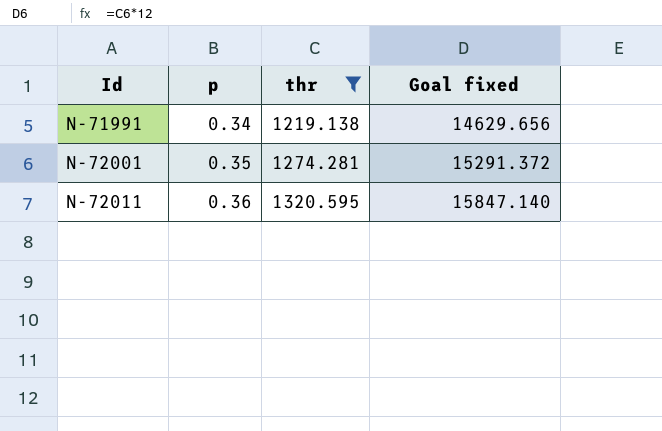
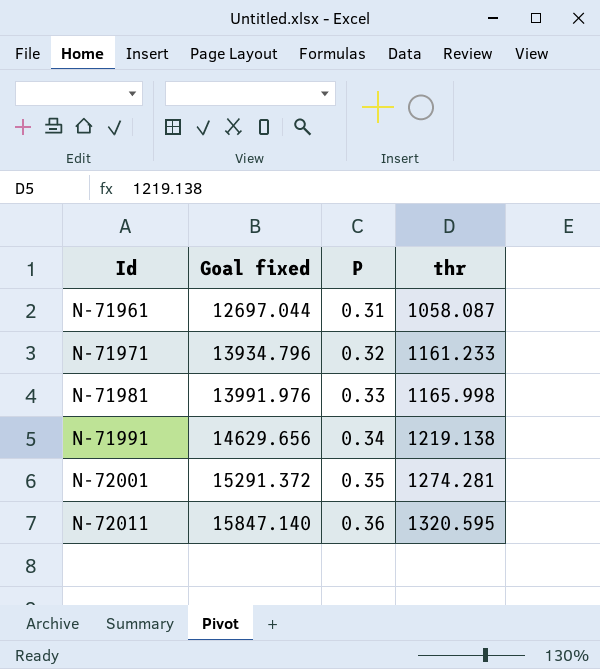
filter: thr >= 1219.138 -> none
column Goal fixed | position: 4 -> 2
column name: p -> P

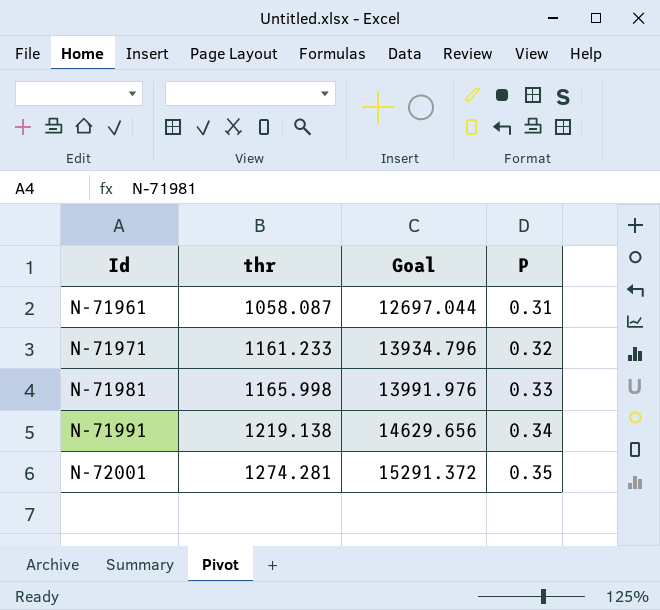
column thr | position: 4 -> 2
column name: Goal fixed -> Goal
row N-72011: 15847.140 | 0.36 | 1320.595 -> none

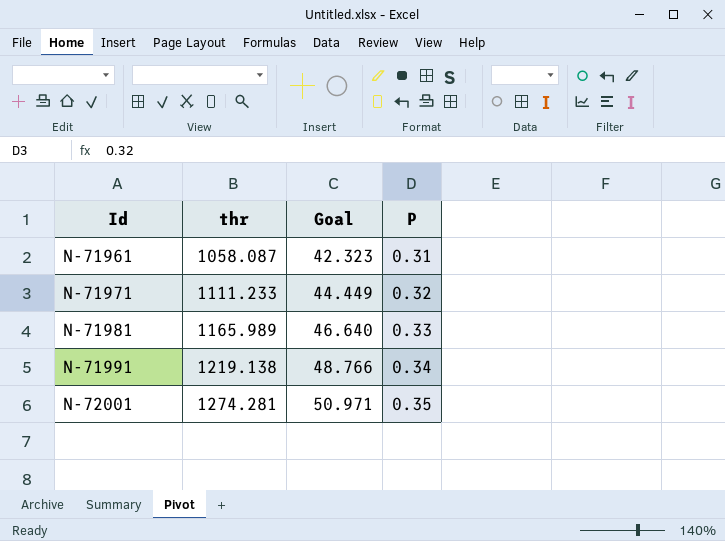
column Goal | formula: [thr] * 12 -> [thr] * 0.04
N-71971 | thr: 1161.233 -> 1111.233
N-71981 | thr: 1165.998 -> 1165.989

